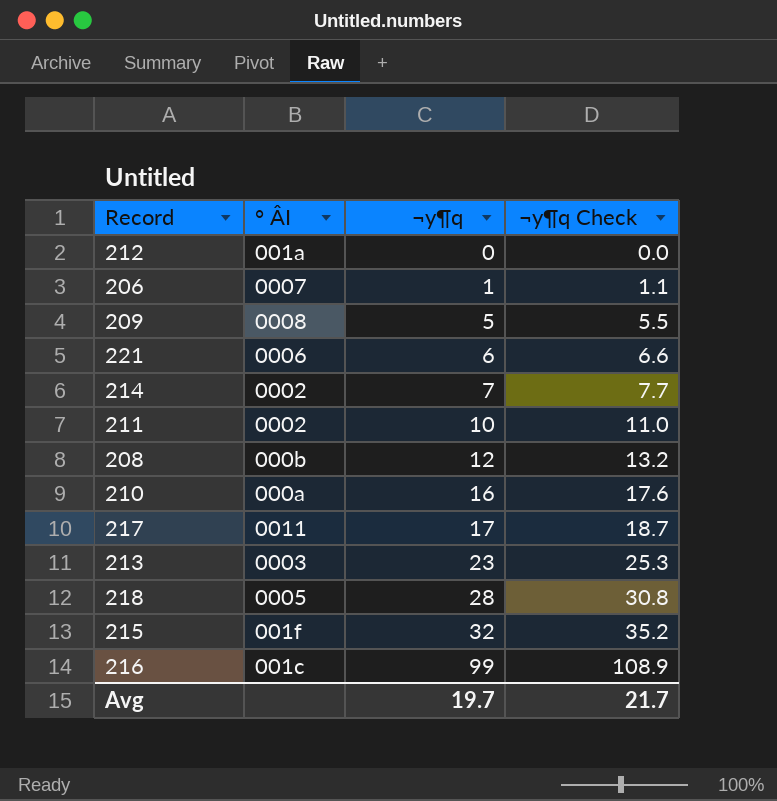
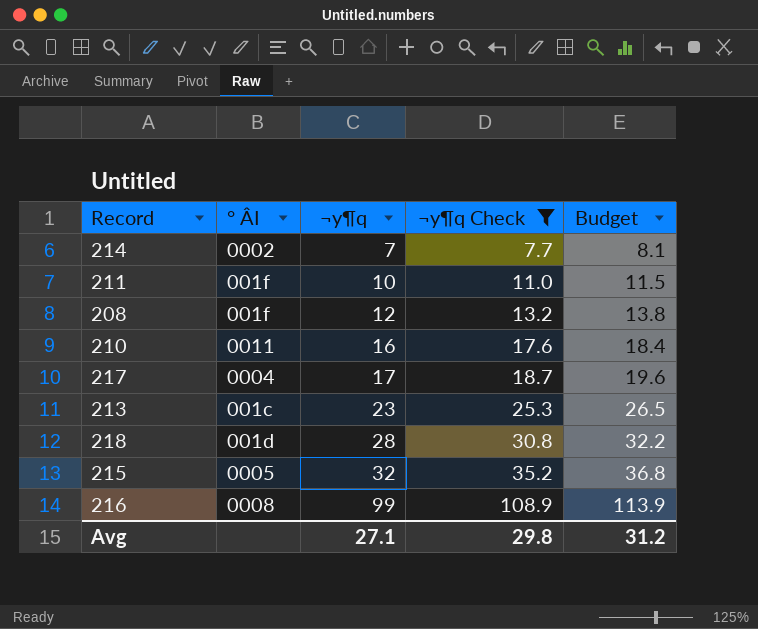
filter: none -> ¬y¶q Check >= 7.7
column Budget | formula: none -> [¬y¶q] * 1.15
211 | ° ÂI: 0002 -> 001f
208 | ° ÂI: 000b -> 001f
210 | ° ÂI: 000a -> 0011
217 | ° ÂI: 0011 -> 0004
213 | ° ÂI: 0003 -> 001c
218 | ° ÂI: 0005 -> 001d
215 | ° ÂI: 001f -> 0005
216 | ° ÂI: 001c -> 0008
Avg | ¬y¶q: 19.7 -> 27.1
Avg | ¬y¶q Check: 21.7 -> 29.8

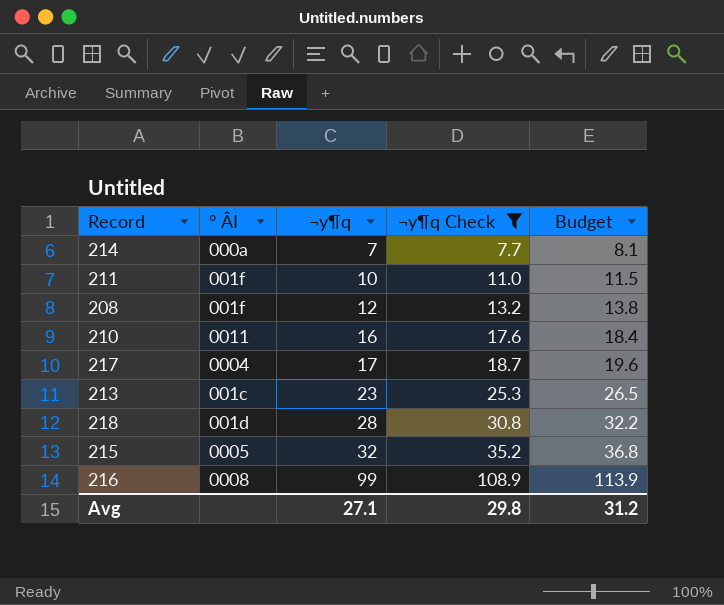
214 | ° ÂI: 0002 -> 000a

